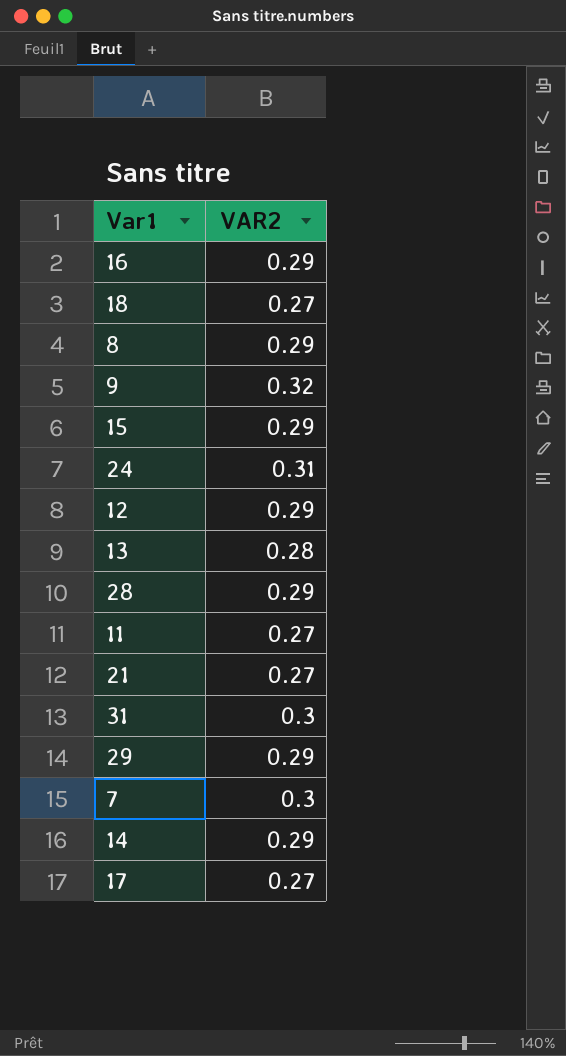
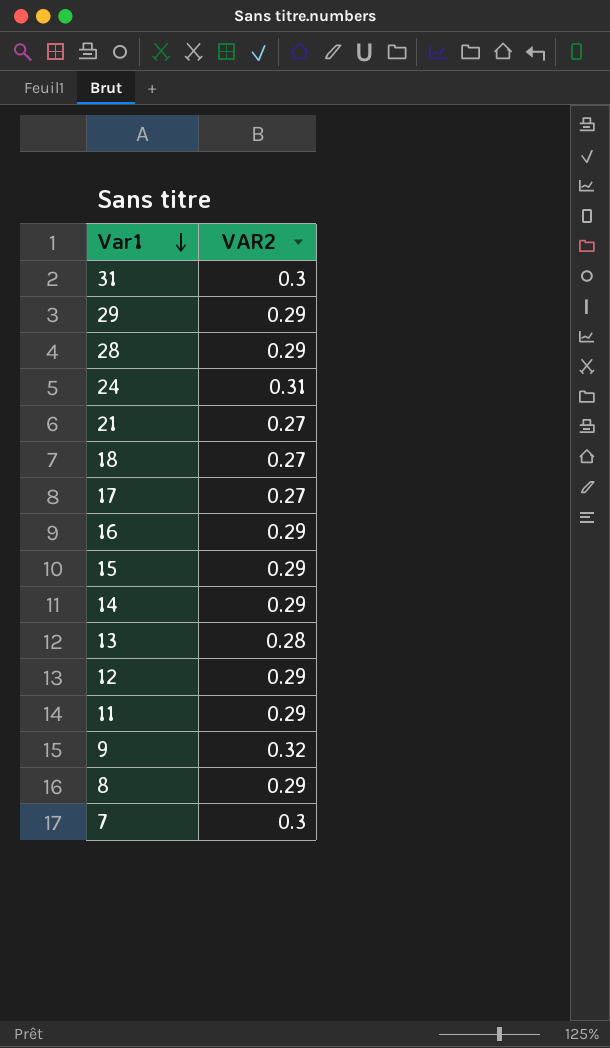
row order: none -> Var1 descending
11 | VAR2: 0.27 -> 0.29

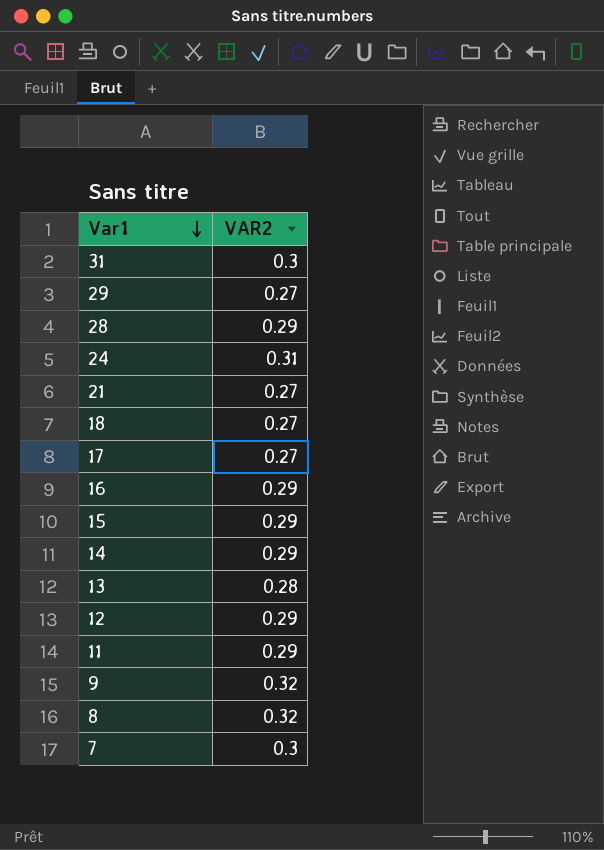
29 | VAR2: 0.29 -> 0.27
8 | VAR2: 0.29 -> 0.32

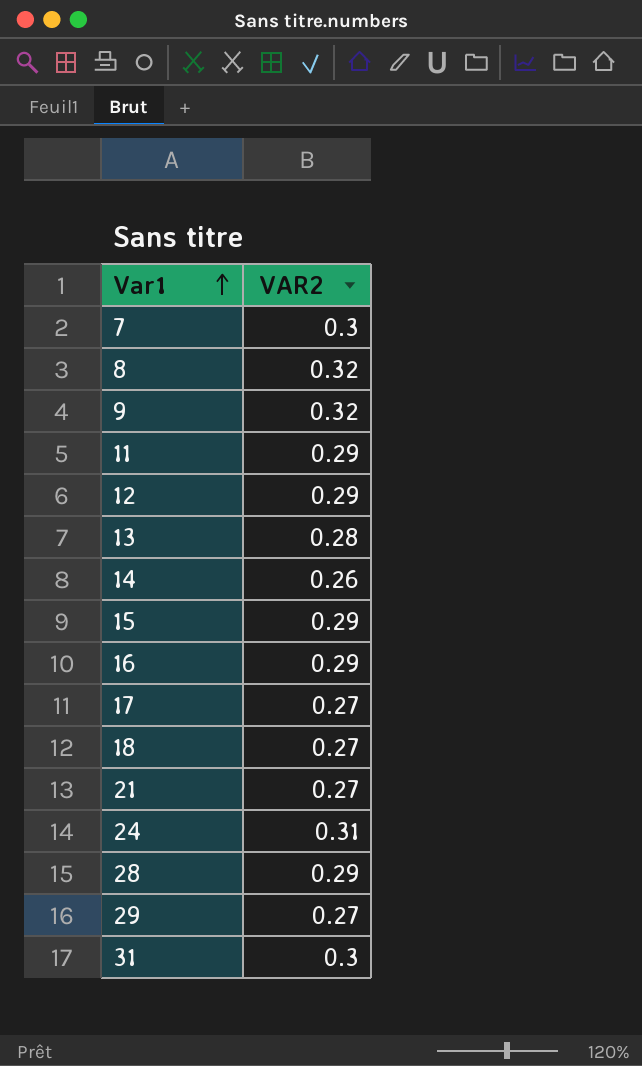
row order: Var1 descending -> Var1 ascending
14 | VAR2: 0.29 -> 0.26

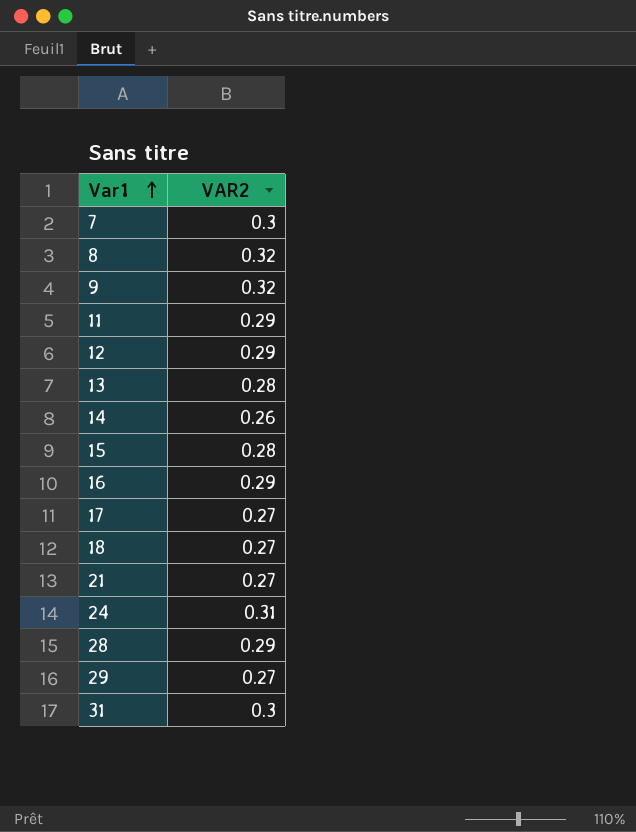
15 | VAR2: 0.29 -> 0.28

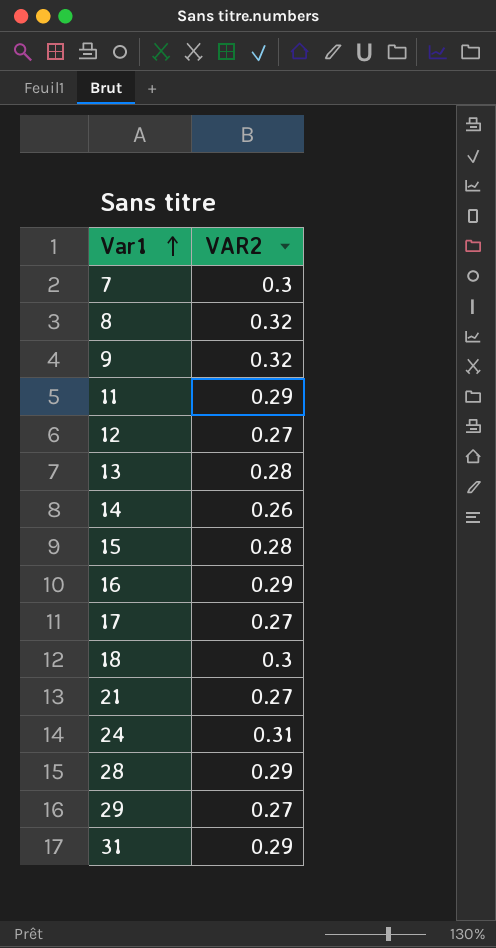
12 | VAR2: 0.29 -> 0.27
18 | VAR2: 0.27 -> 0.3
31 | VAR2: 0.3 -> 0.29

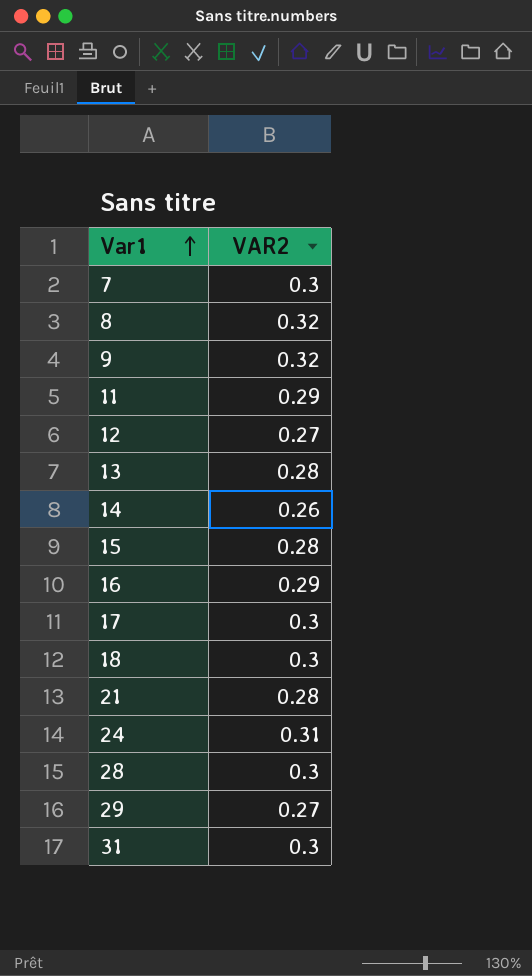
17 | VAR2: 0.27 -> 0.3
21 | VAR2: 0.27 -> 0.28
28 | VAR2: 0.29 -> 0.3
31 | VAR2: 0.29 -> 0.3

